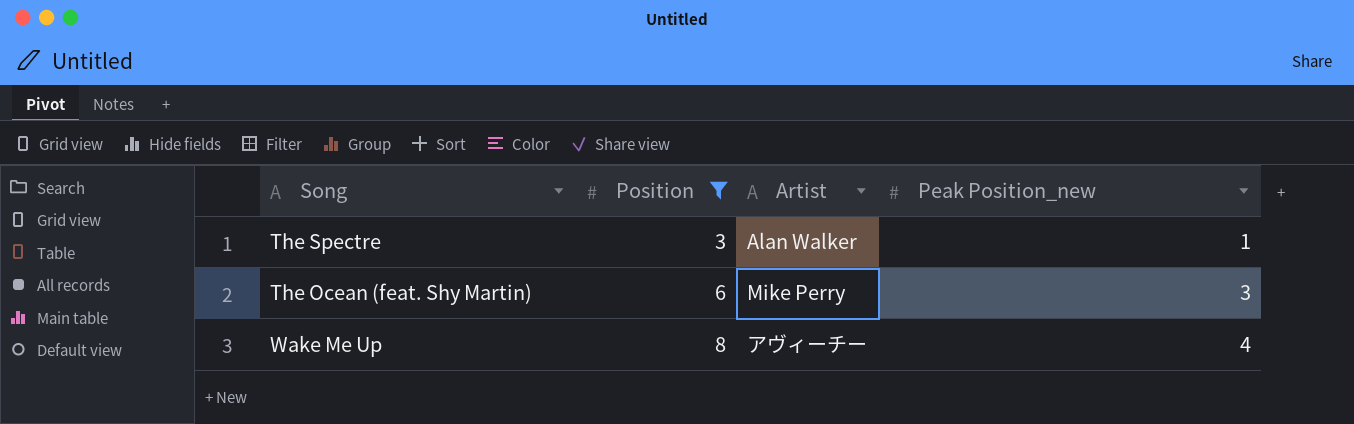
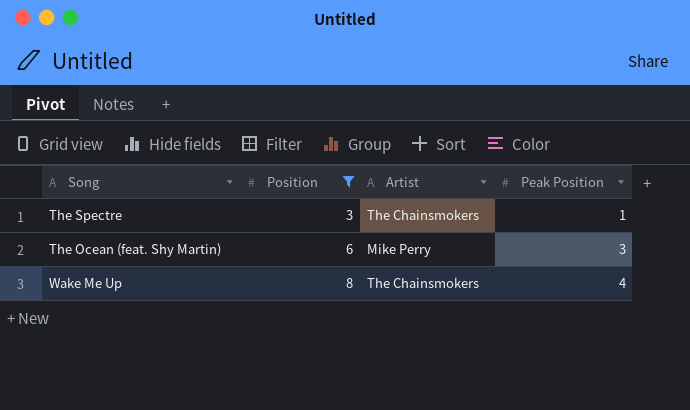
column name: Peak Position_new -> Peak Position
The Spectre | Artist: Alan Walker -> The Chainsmokers
Wake Me Up | Artist: アヴィーチー -> The Chainsmokers

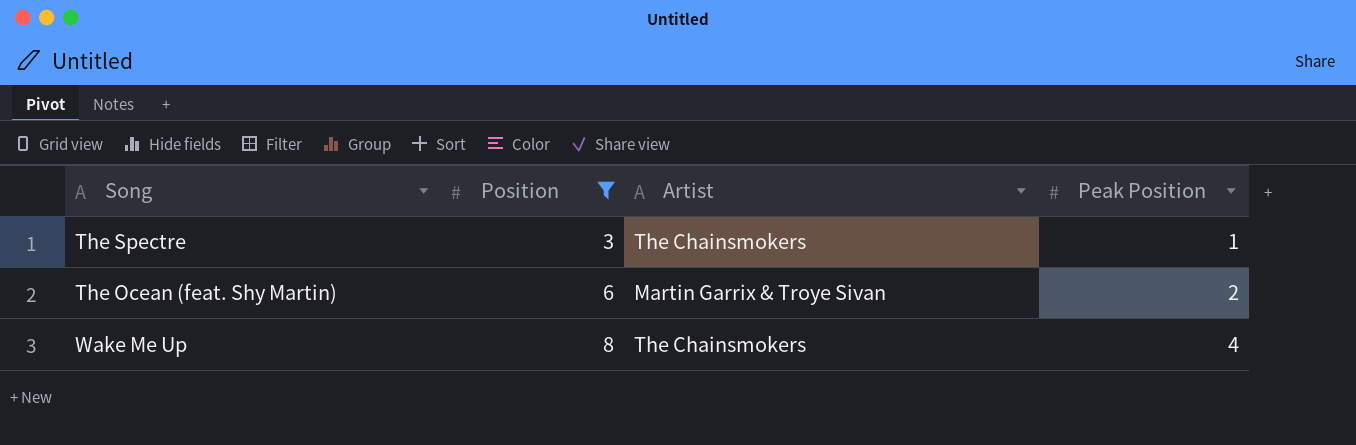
The Ocean (feat. Shy Martin) | Artist: Mike Perry -> Martin Garrix & Troye Sivan
The Ocean (feat. Shy Martin) | Peak Position: 3 -> 2

